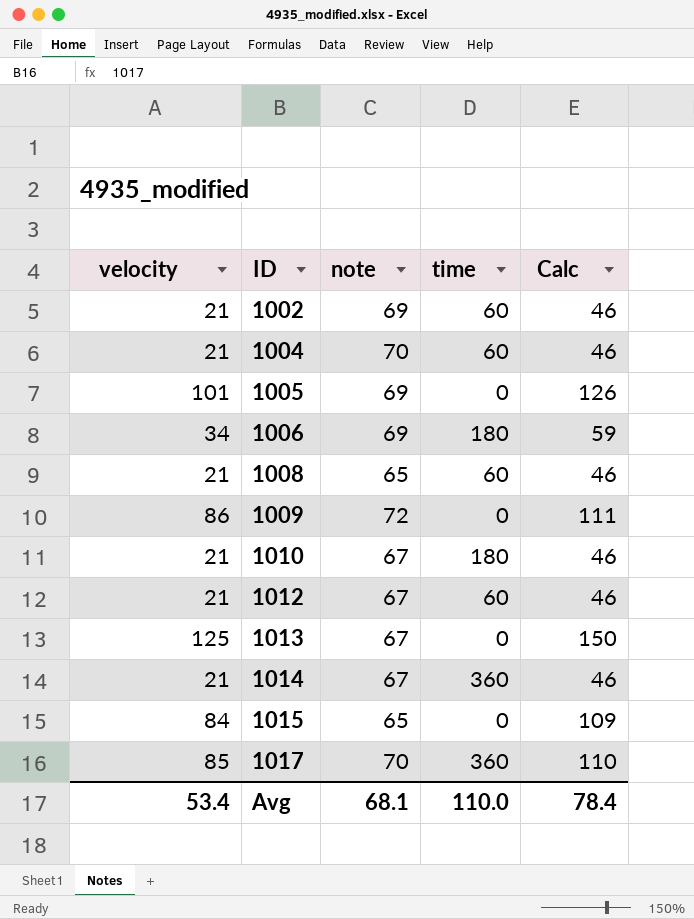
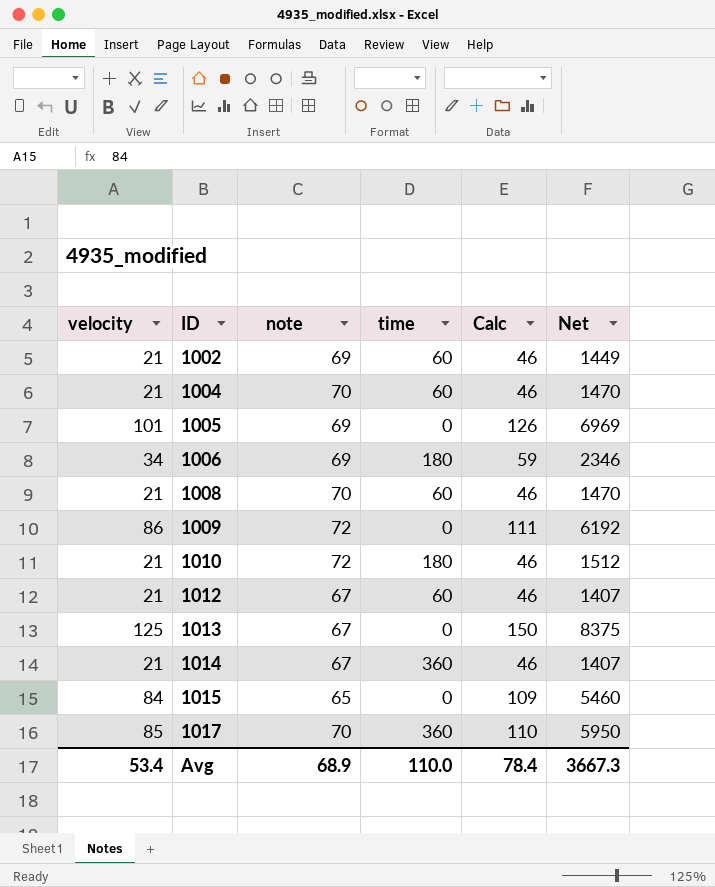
column Net | formula: none -> [velocity] * [note]
1008 | note: 65 -> 70
1010 | note: 67 -> 72
Avg | note: 68.1 -> 68.9

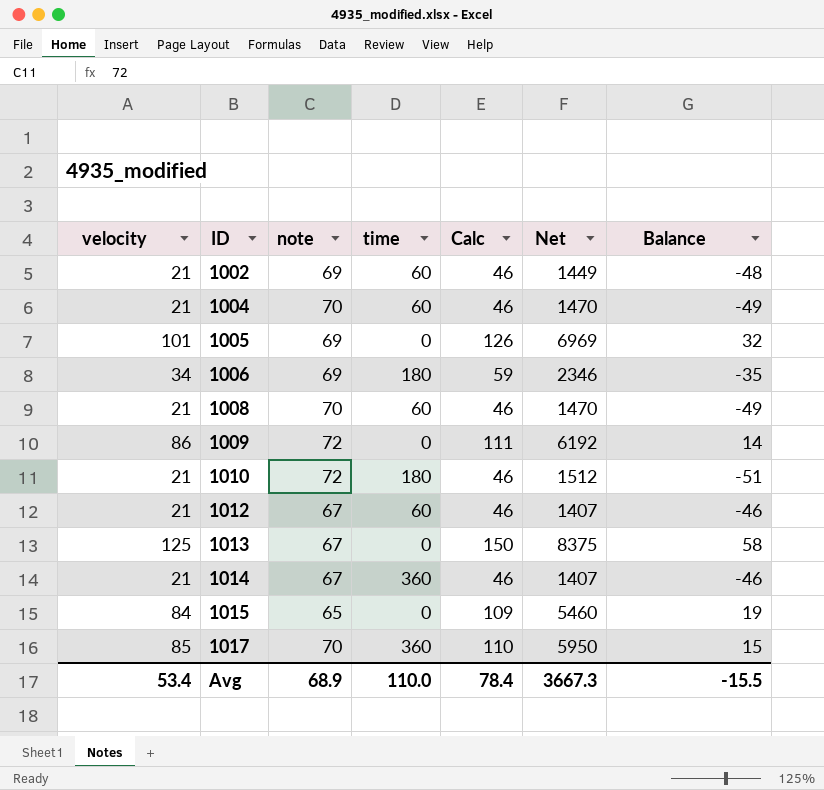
column Balance | formula: none -> [velocity] - [note]

